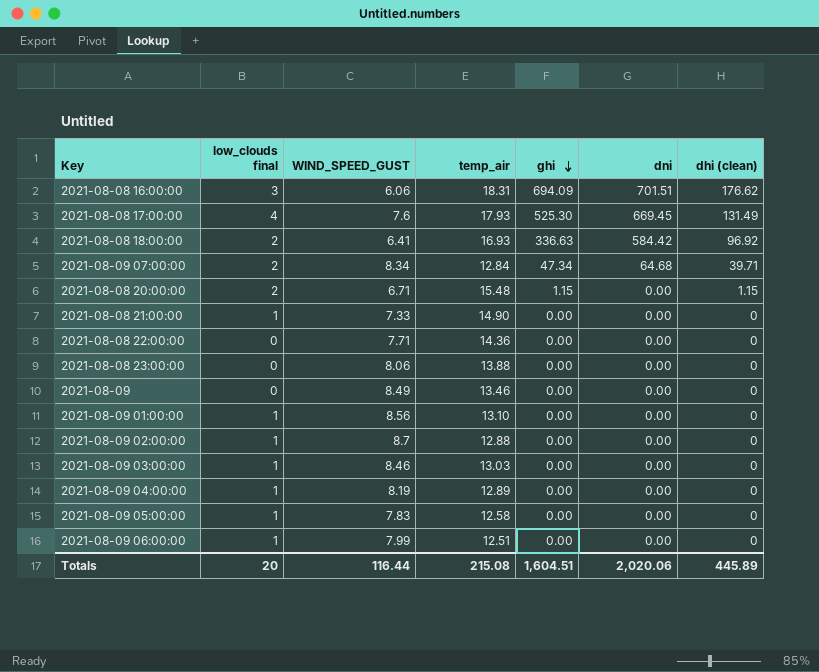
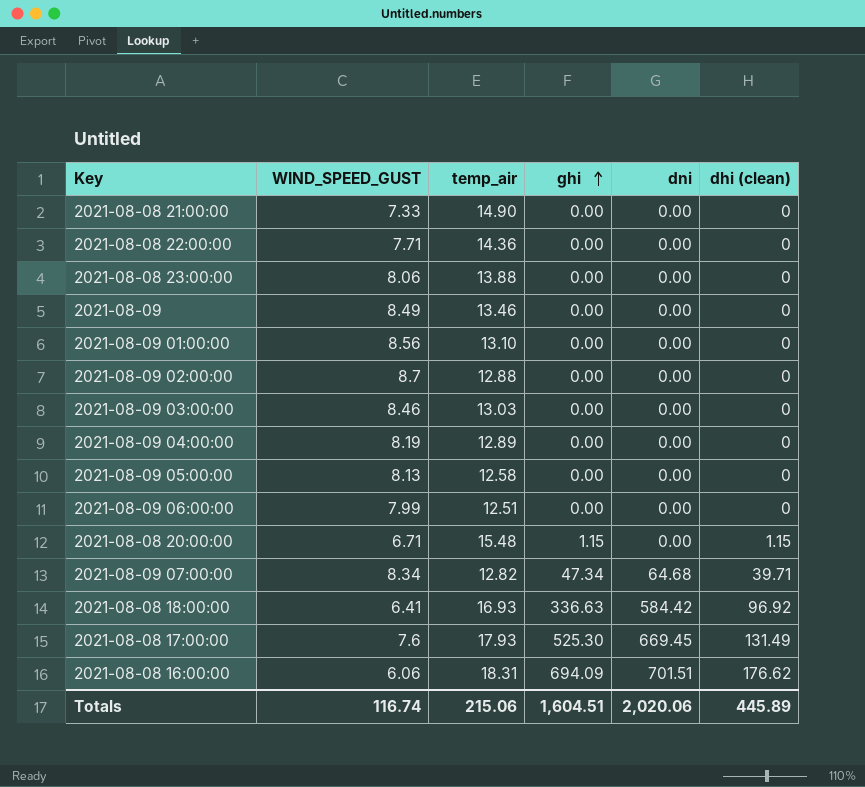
row order: ghi descending -> ghi ascending
column low_clouds final | position: 2 -> none
2021-08-09 05:00:00 | WIND_SPEED_GUST: 7.83 -> 8.13
2021-08-09 07:00:00 | temp_air: 12.84 -> 12.82
Totals | WIND_SPEED_GUST: 116.44 -> 116.74
Totals | temp_air: 215.08 -> 215.06

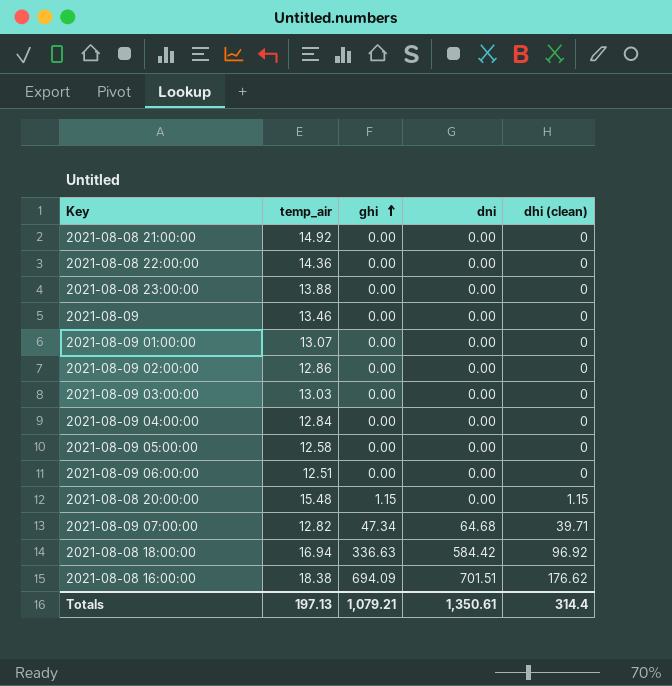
column WIND_SPEED_GUST | position: 2 -> none
row 2021-08-08 17:00:00: 7.6 | 17.93 | 525.30 | 669.45 | 131.49 -> none
2021-08-08 21:00:00 | temp_air: 14.90 -> 14.92
2021-08-09 01:00:00 | temp_air: 13.10 -> 13.07
2021-08-09 02:00:00 | temp_air: 12.88 -> 12.86
2021-08-09 04:00:00 | temp_air: 12.89 -> 12.84
2021-08-08 18:00:00 | temp_air: 16.93 -> 16.94
2021-08-08 16:00:00 | temp_air: 18.31 -> 18.38
Totals | temp_air: 215.06 -> 197.13
Totals | ghi: 1,604.51 -> 1,079.21
Totals | dni: 2,020.06 -> 1,350.61
Totals | dhi (clean): 445.89 -> 314.4

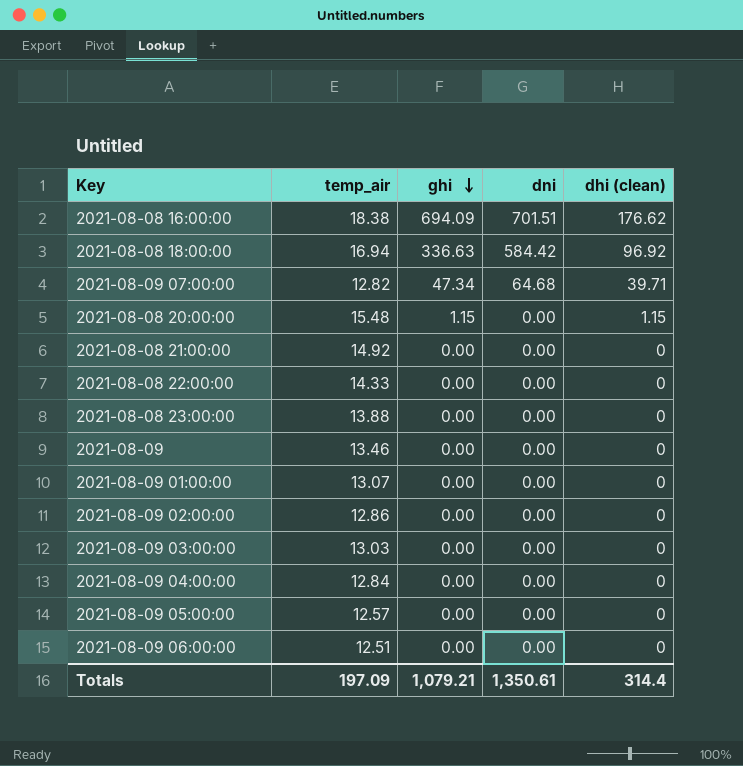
row order: ghi ascending -> ghi descending
2021-08-08 22:00:00 | temp_air: 14.36 -> 14.33
2021-08-09 05:00:00 | temp_air: 12.58 -> 12.57
Totals | temp_air: 197.13 -> 197.09

